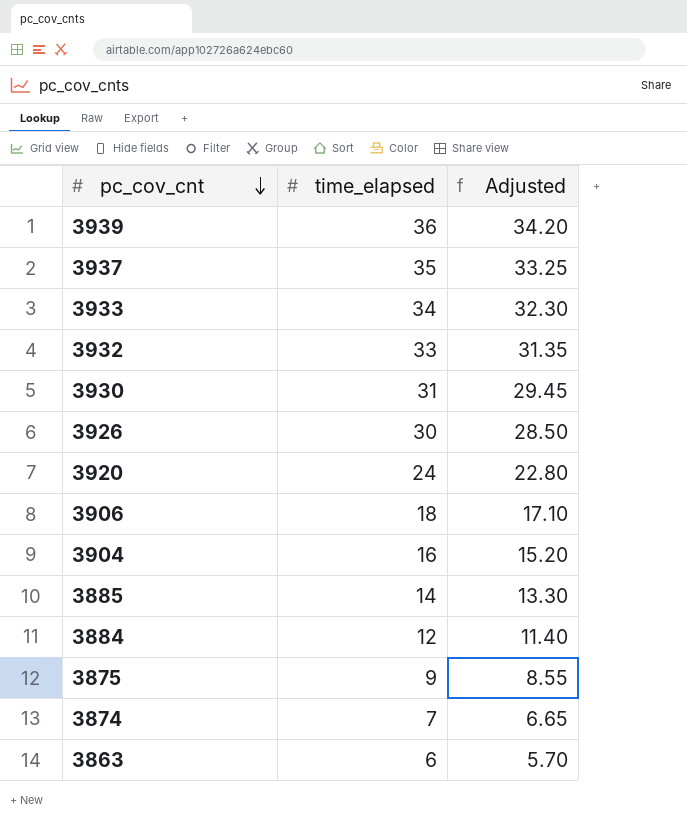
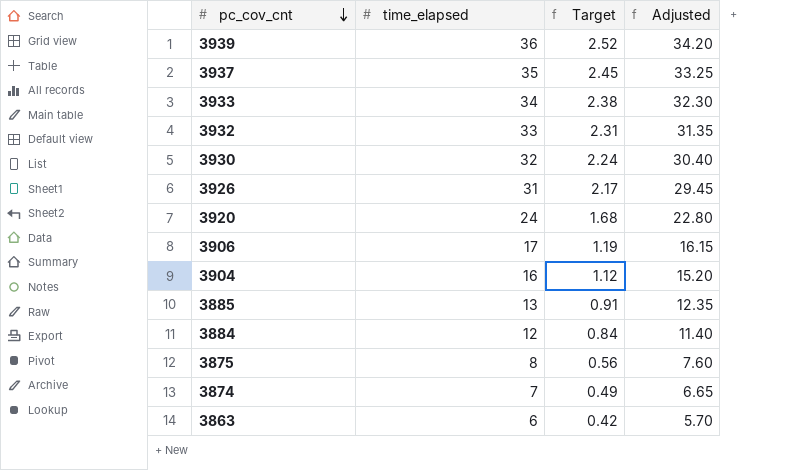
column Target | formula: none -> [time_elapsed] * 0.07
3930 | time_elapsed: 31 -> 32
3930 | Adjusted: 29.45 -> 30.40
3926 | time_elapsed: 30 -> 31
3926 | Adjusted: 28.50 -> 29.45
3906 | time_elapsed: 18 -> 17
3906 | Adjusted: 17.10 -> 16.15
3885 | time_elapsed: 14 -> 13
3885 | Adjusted: 13.30 -> 12.35
3875 | time_elapsed: 9 -> 8
3875 | Adjusted: 8.55 -> 7.60

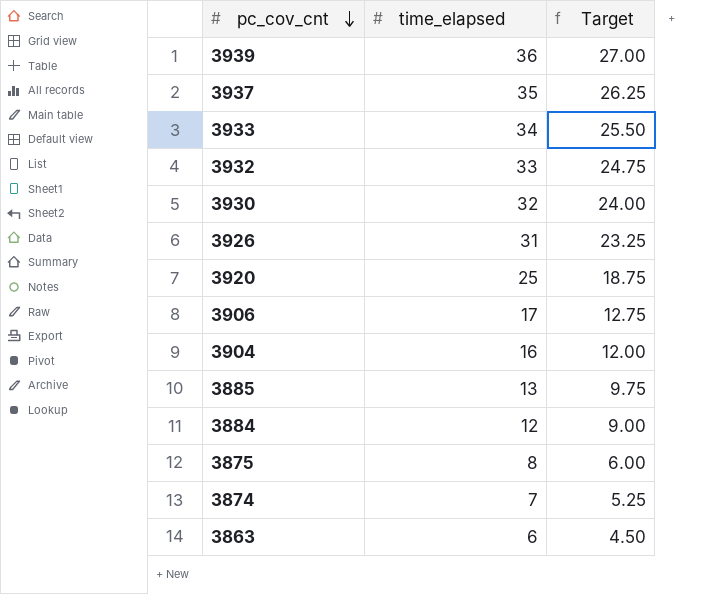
column Adjusted | formula: [time_elapsed] * 0.95 -> none
column Target | formula: [time_elapsed] * 0.07 -> [time_elapsed] * 0.75
3920 | time_elapsed: 24 -> 25

